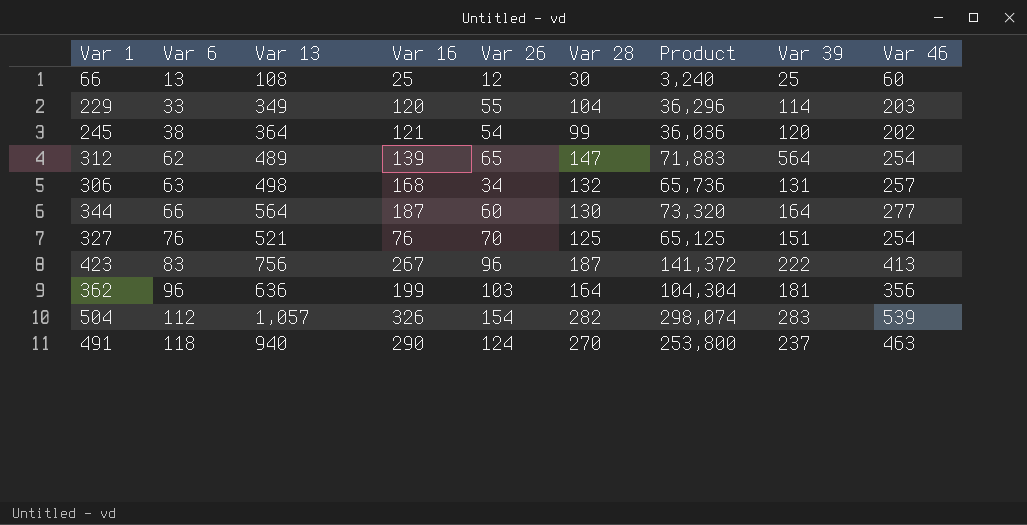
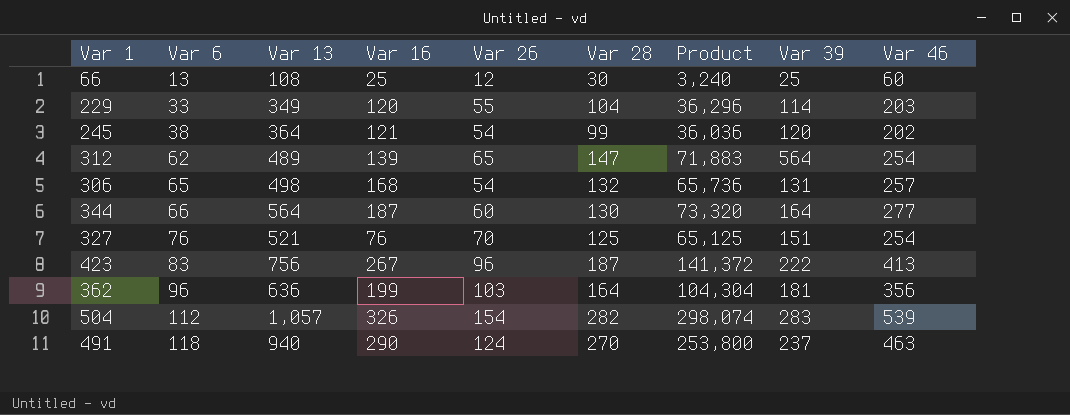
306 | Var 6: 63 -> 65
306 | Var 26: 34 -> 54

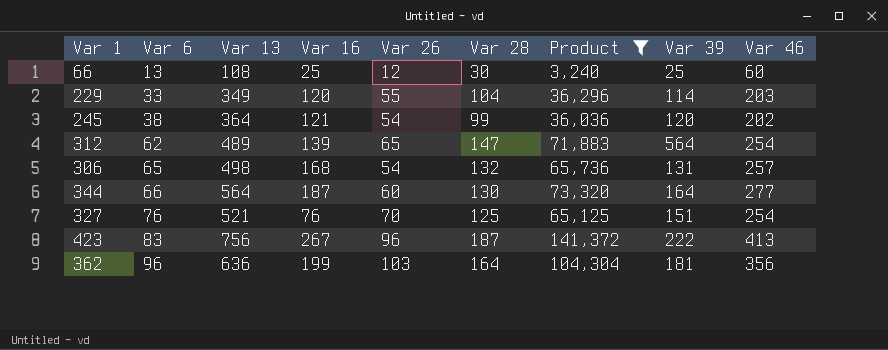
filter: none -> Product <= 141,372

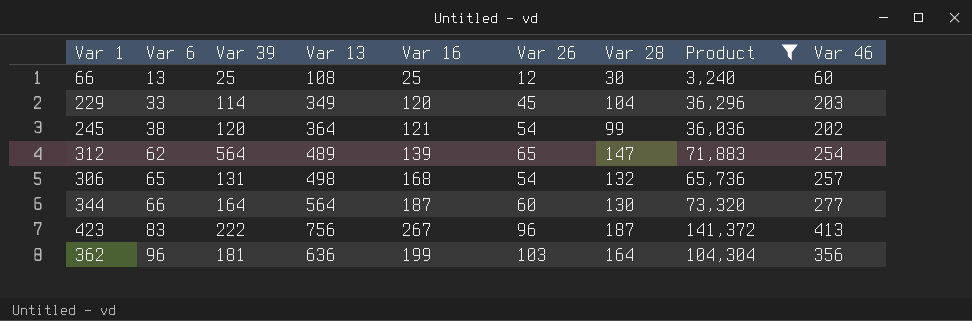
column Var 39 | position: 8 -> 3
row 327: 76 | 521 | 76 | 70 | 125 | 65,125 | 151 | 254 -> none
229 | Var 26: 55 -> 45

